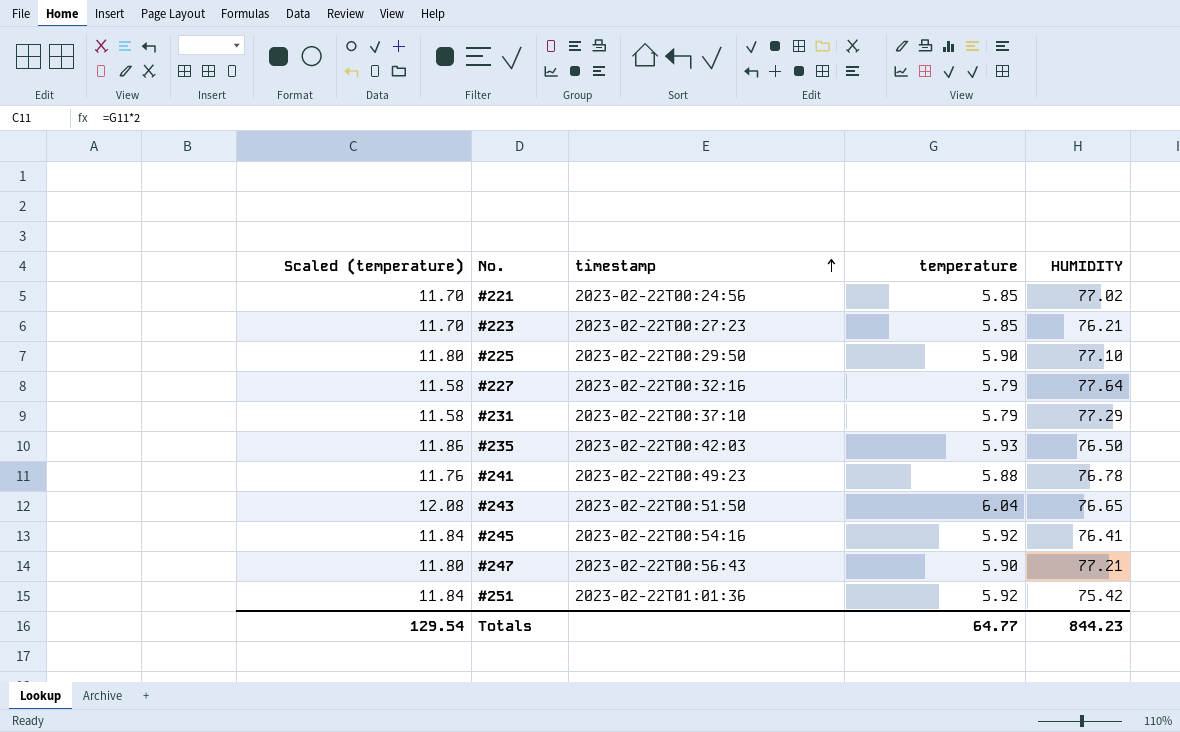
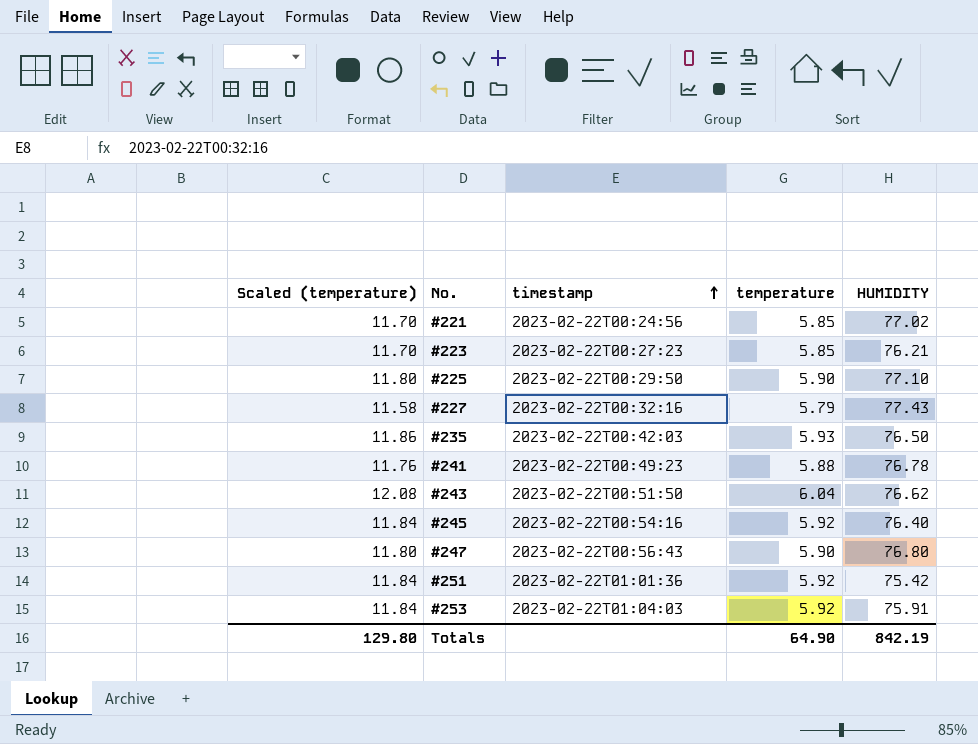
row #231: 11.58 | 2023-02-22T00:37:10 | 5.79 | 77.29 -> none
#227 | HUMIDITY: 77.64 -> 77.43
#243 | HUMIDITY: 76.65 -> 76.62
#245 | HUMIDITY: 76.41 -> 76.40
#247 | HUMIDITY: 77.21 -> 76.80
row #253: none -> 11.84 | 2023-02-22T01:04:03 | 5.92 | 75.91
Totals | Scaled (temperature): 129.54 -> 129.80
Totals | temperature: 64.77 -> 64.90
Totals | HUMIDITY: 844.23 -> 842.19

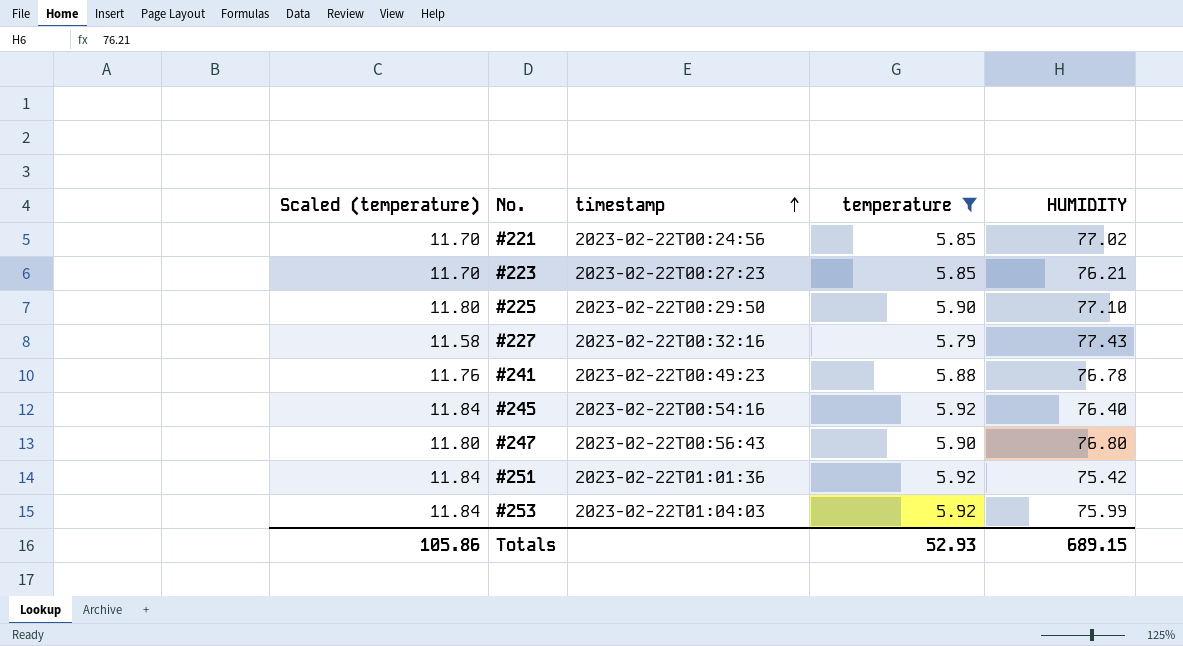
filter: none -> temperature <= 5.92
#253 | HUMIDITY: 75.91 -> 75.99
Totals | Scaled (temperature): 129.80 -> 105.86
Totals | temperature: 64.90 -> 52.93
Totals | HUMIDITY: 842.19 -> 689.15

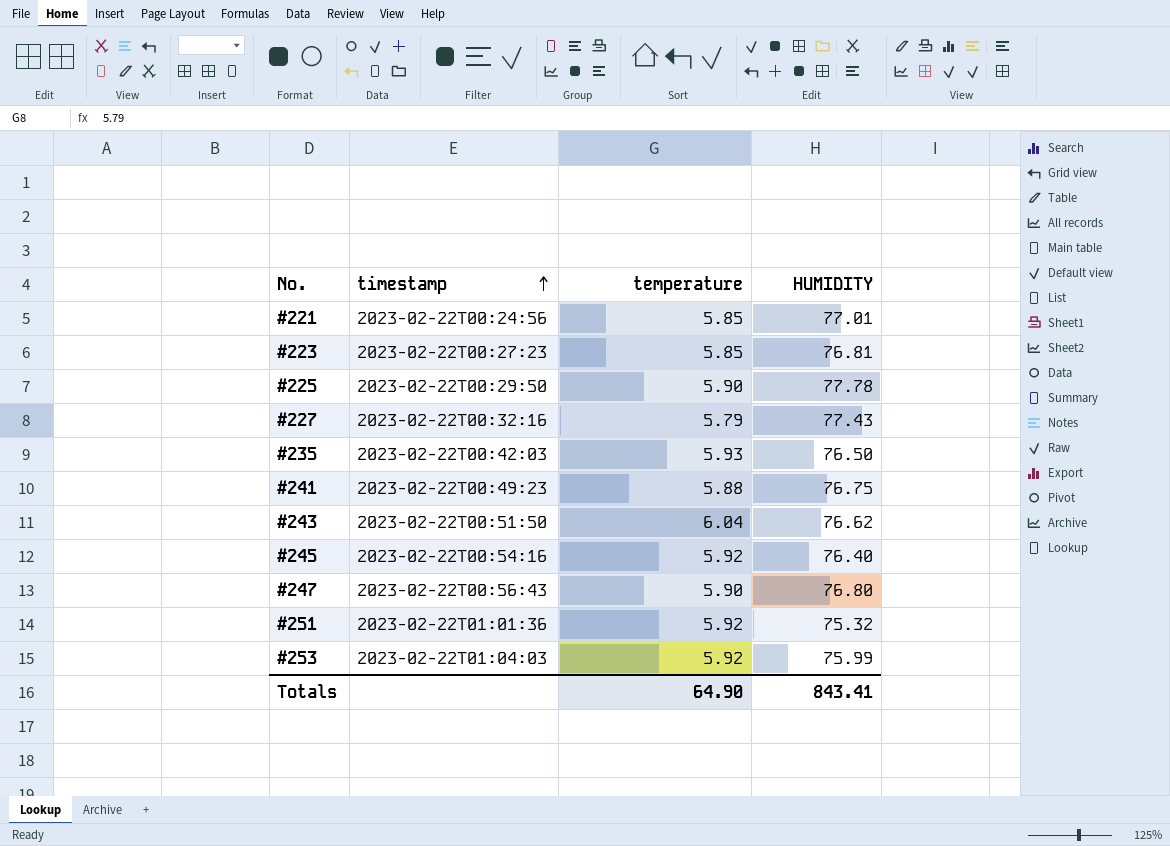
filter: temperature <= 5.92 -> none
column Scaled (temperature) | formula: [temperature] * 2 -> none
#221 | HUMIDITY: 77.02 -> 77.01
#223 | HUMIDITY: 76.21 -> 76.81
#225 | HUMIDITY: 77.10 -> 77.78
#241 | HUMIDITY: 76.78 -> 76.75
#251 | HUMIDITY: 75.42 -> 75.32
Totals | temperature: 52.93 -> 64.90
Totals | HUMIDITY: 689.15 -> 843.41

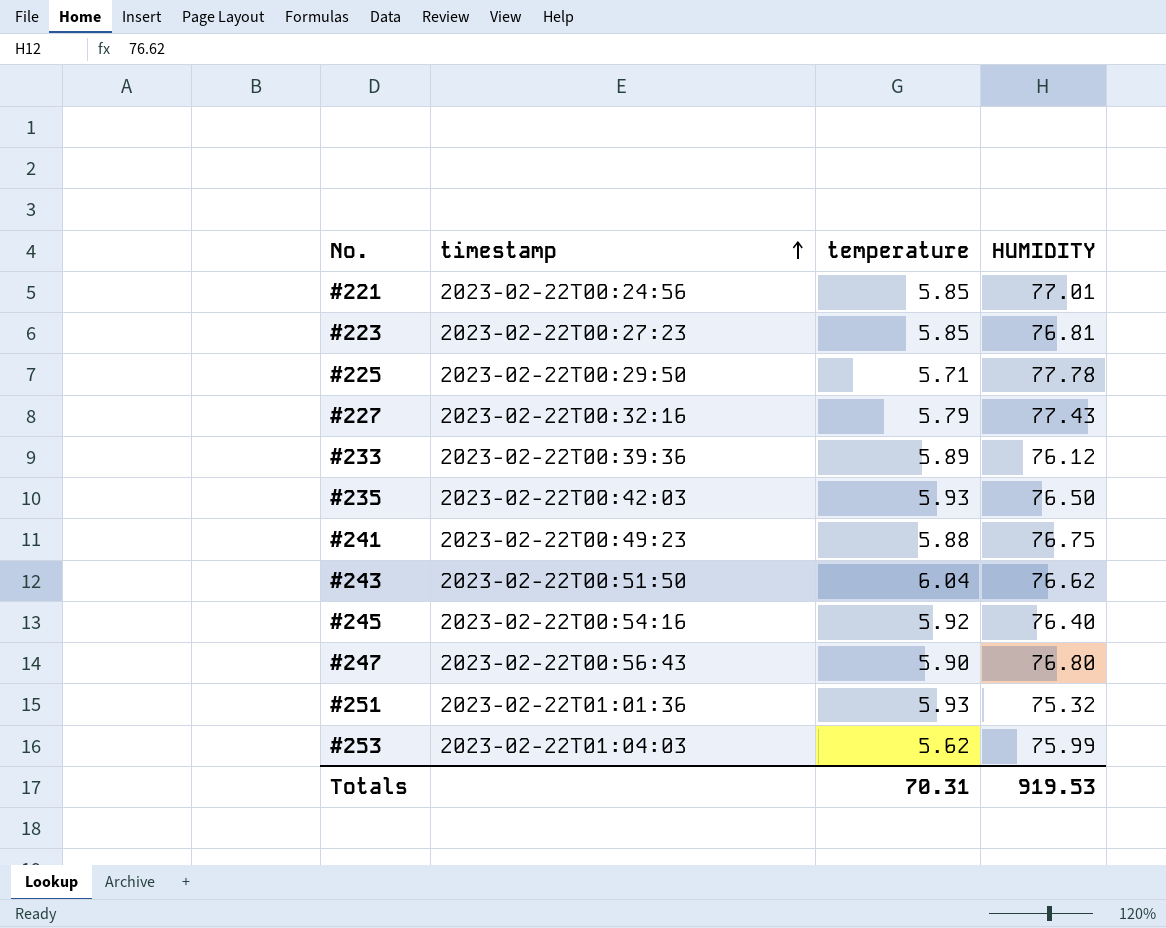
#225 | temperature: 5.90 -> 5.71
row #233: none -> 2023-02-22T00:39:36 | 5.89 | 76.12
#251 | temperature: 5.92 -> 5.93
#253 | temperature: 5.92 -> 5.62
Totals | temperature: 64.90 -> 70.31
Totals | HUMIDITY: 843.41 -> 919.53

